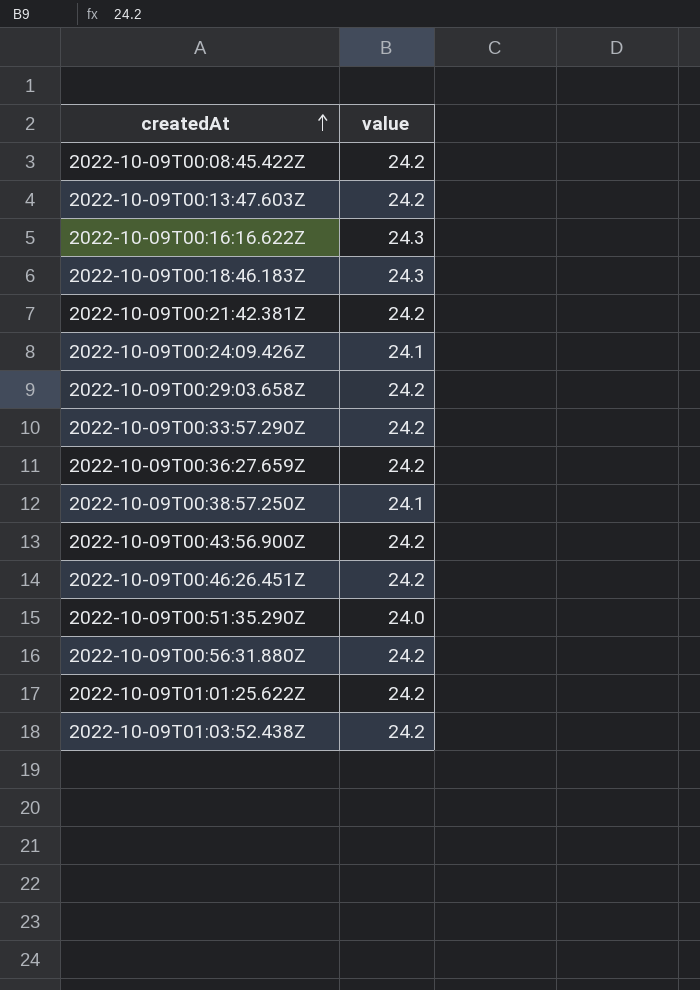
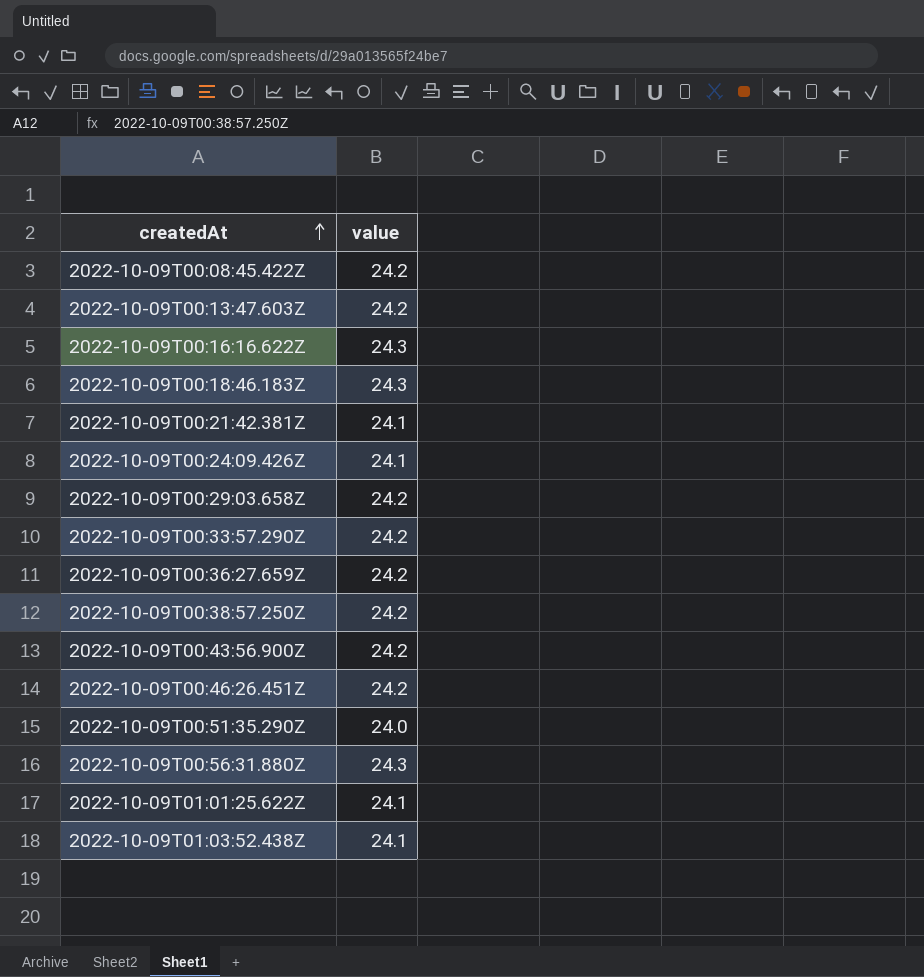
2022-10-09T00:21:42.381Z | value: 24.2 -> 24.1
2022-10-09T00:38:57.250Z | value: 24.1 -> 24.2
2022-10-09T00:56:31.880Z | value: 24.2 -> 24.3
2022-10-09T01:01:25.622Z | value: 24.2 -> 24.1
2022-10-09T01:03:52.438Z | value: 24.2 -> 24.1

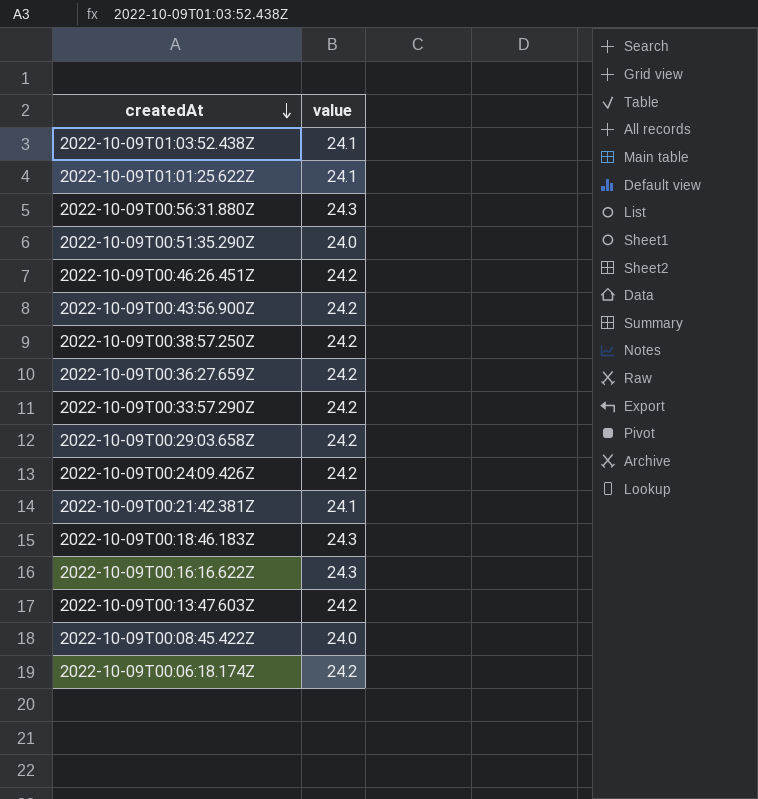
row order: createdAt ascending -> createdAt descending
2022-10-09T00:24:09.426Z | value: 24.1 -> 24.2
2022-10-09T00:08:45.422Z | value: 24.2 -> 24.0
row 2022-10-09T00:06:18.174Z: none -> 24.2

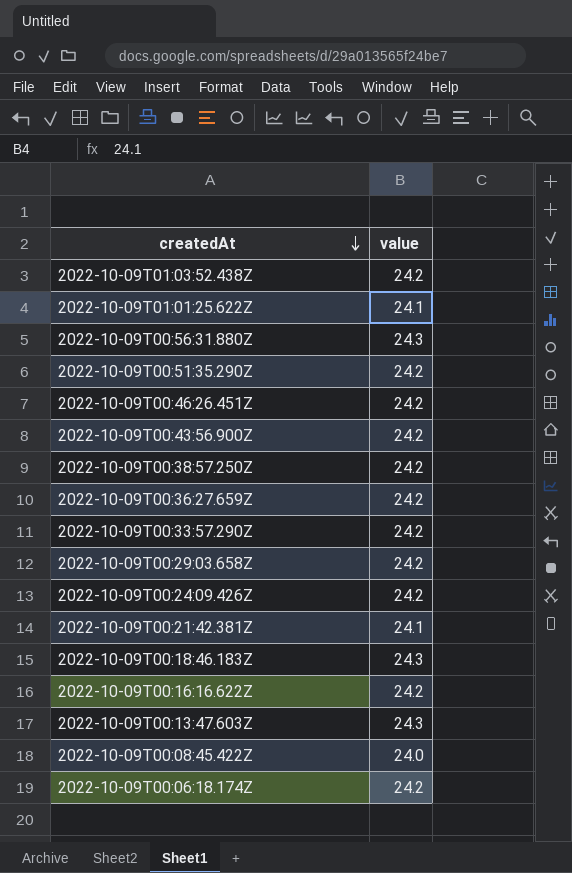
2022-10-09T01:03:52.438Z | value: 24.1 -> 24.2
2022-10-09T00:51:35.290Z | value: 24.0 -> 24.2
2022-10-09T00:16:16.622Z | value: 24.3 -> 24.2
2022-10-09T00:13:47.603Z | value: 24.2 -> 24.3

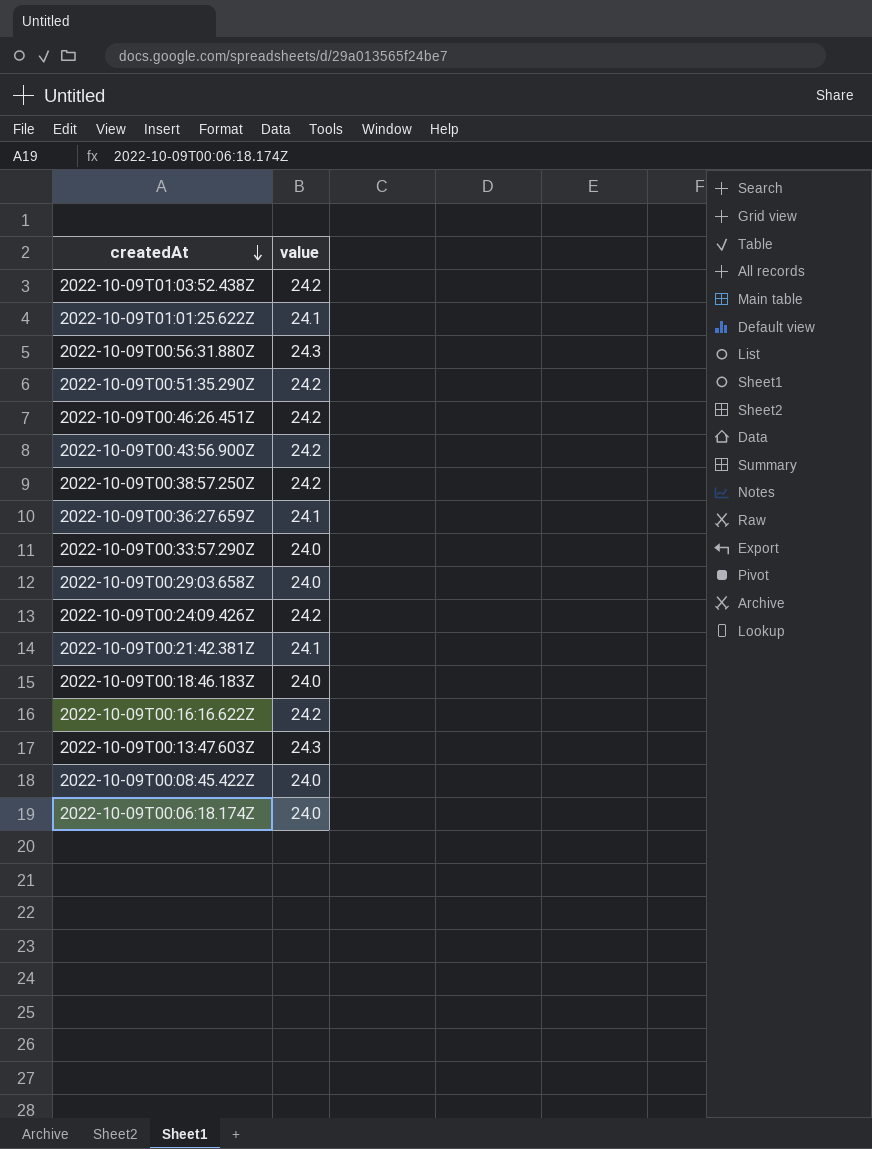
2022-10-09T00:36:27.659Z | value: 24.2 -> 24.1
2022-10-09T00:33:57.290Z | value: 24.2 -> 24.0
2022-10-09T00:29:03.658Z | value: 24.2 -> 24.0
2022-10-09T00:18:46.183Z | value: 24.3 -> 24.0
2022-10-09T00:06:18.174Z | value: 24.2 -> 24.0

